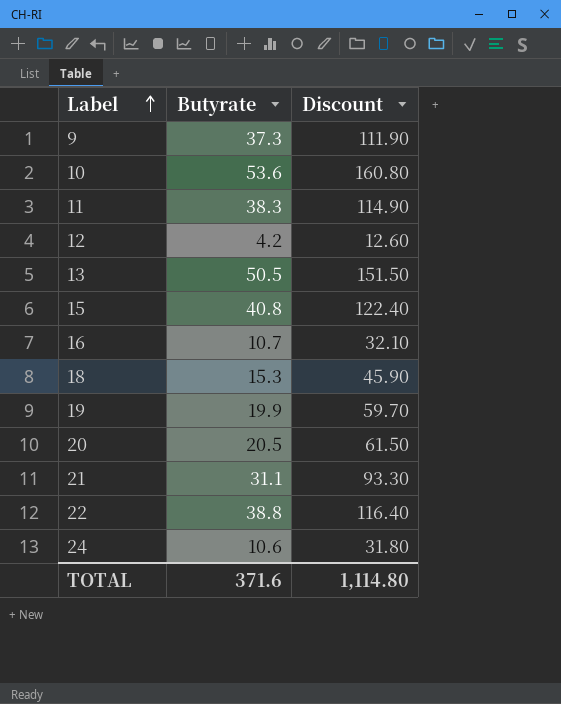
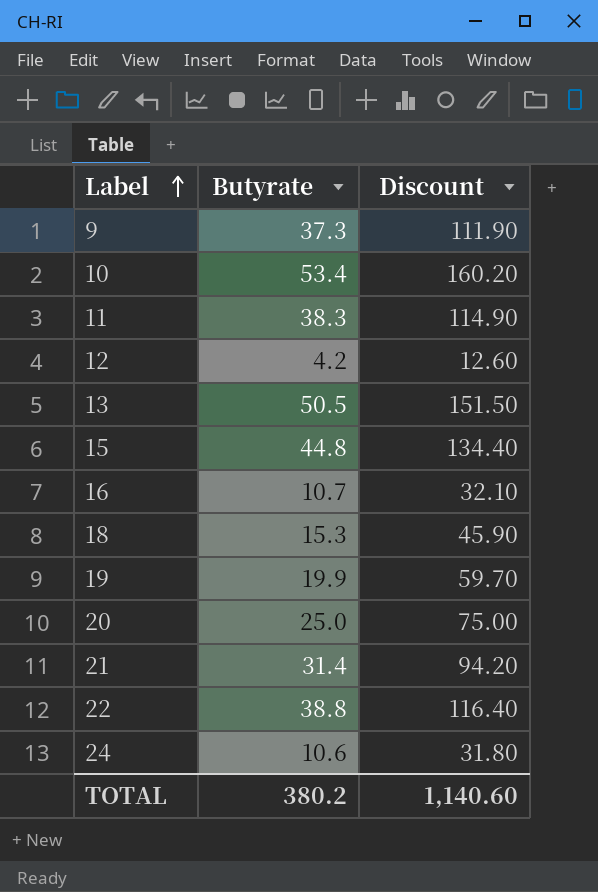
10 | Butyrate: 53.6 -> 53.4
10 | Discount: 160.80 -> 160.20
15 | Butyrate: 40.8 -> 44.8
15 | Discount: 122.40 -> 134.40
20 | Butyrate: 20.5 -> 25.0
20 | Discount: 61.50 -> 75.00
21 | Butyrate: 31.1 -> 31.4
21 | Discount: 93.30 -> 94.20
TOTAL | Butyrate: 371.6 -> 380.2
TOTAL | Discount: 1,114.80 -> 1,140.60

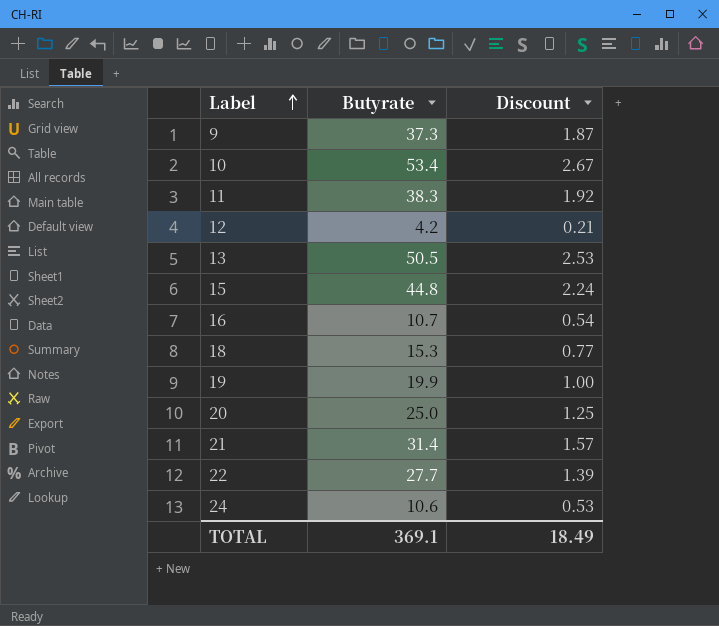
column Discount | formula: [Butyrate] * 3 -> [Butyrate] * 0.05
22 | Butyrate: 38.8 -> 27.7
TOTAL | Butyrate: 380.2 -> 369.1
TOTAL | Discount: 1,140.60 -> 18.49

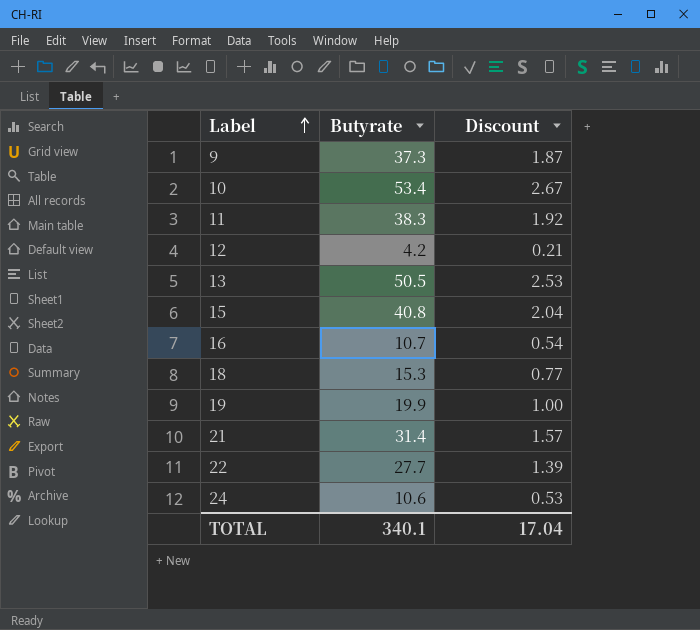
row 20: 25.0 | 1.25 -> none
15 | Butyrate: 44.8 -> 40.8
15 | Discount: 2.24 -> 2.04
TOTAL | Butyrate: 369.1 -> 340.1
TOTAL | Discount: 18.49 -> 17.04

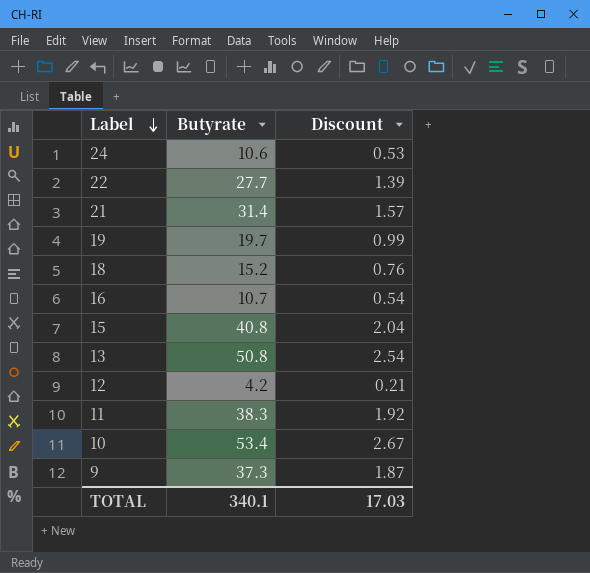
row order: Label ascending -> Label descending
19 | Butyrate: 19.9 -> 19.7
19 | Discount: 1.00 -> 0.99
18 | Butyrate: 15.3 -> 15.2
18 | Discount: 0.77 -> 0.76
13 | Butyrate: 50.5 -> 50.8
13 | Discount: 2.53 -> 2.54
TOTAL | Discount: 17.04 -> 17.03

